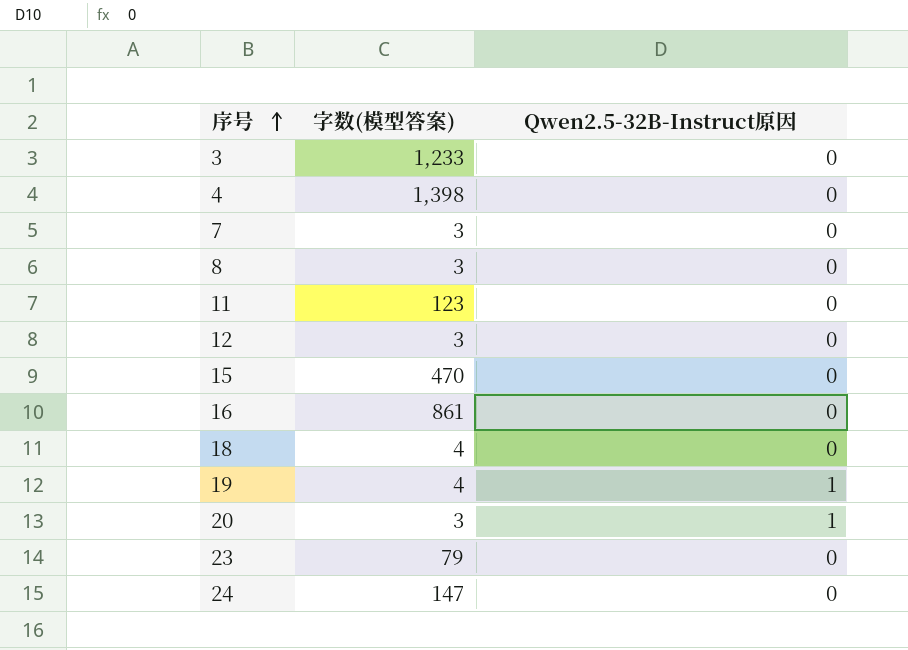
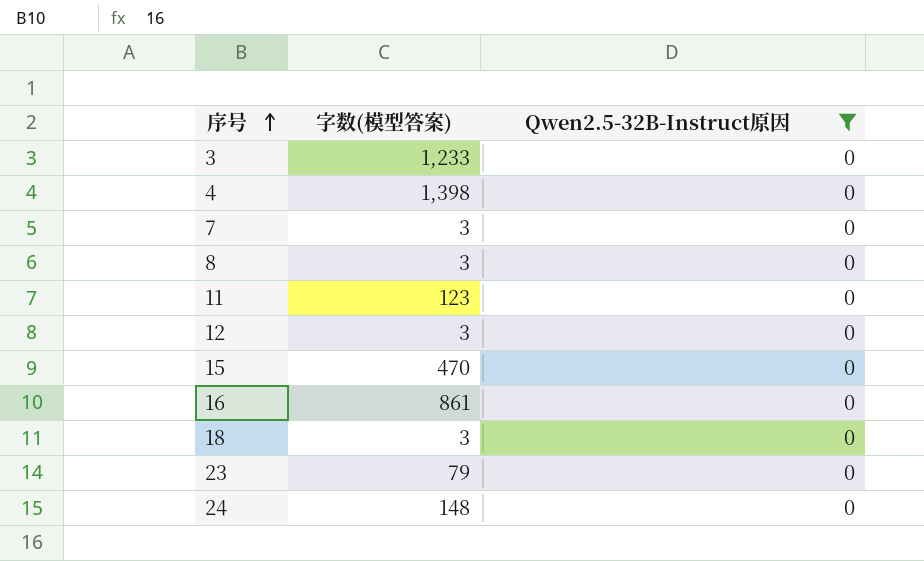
filter: none -> Qwen2.5-32B-Instruct原因 = 0
18 | 字数(模型答案): 4 -> 3
24 | 字数(模型答案): 147 -> 148

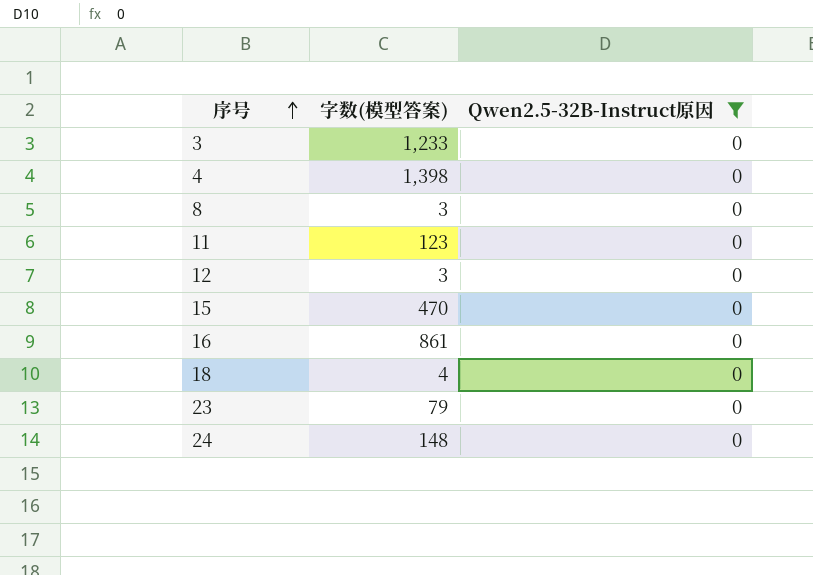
row 7: 3 | 0 -> none
18 | 字数(模型答案): 3 -> 4

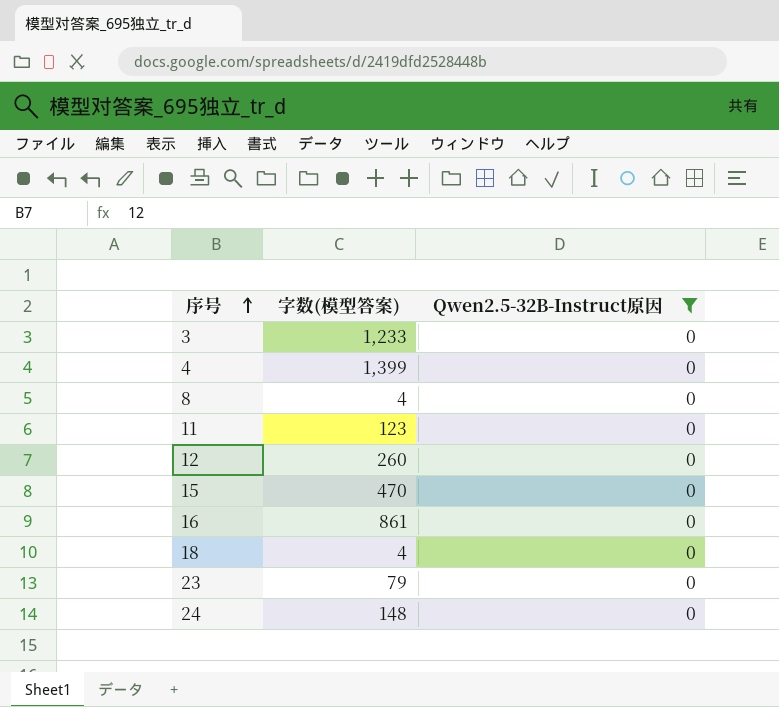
4 | 字数(模型答案): 1,398 -> 1,399
8 | 字数(模型答案): 3 -> 4
12 | 字数(模型答案): 3 -> 260

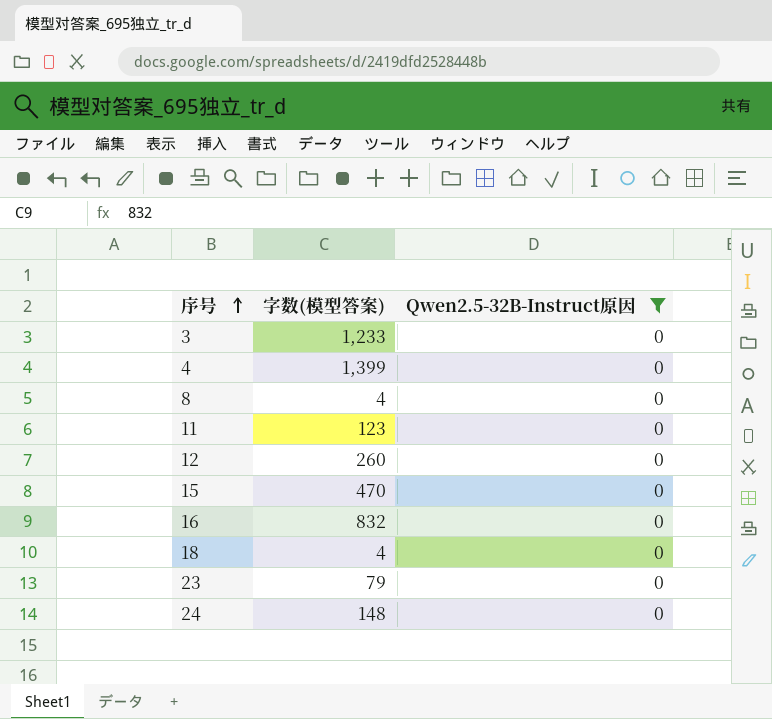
16 | 字数(模型答案): 861 -> 832

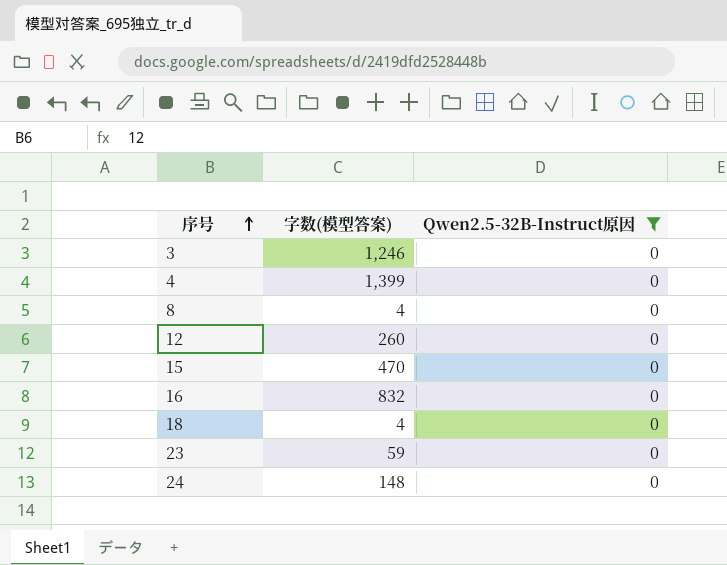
row 11: 123 | 0 -> none
3 | 字数(模型答案): 1,233 -> 1,246
23 | 字数(模型答案): 79 -> 59

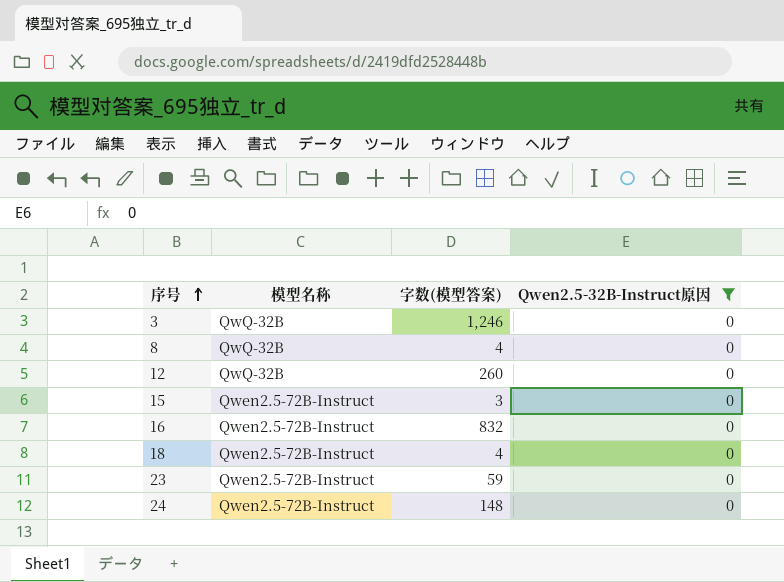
column 模型名称 | position: none -> 2
row 4: 1,399 | 0 -> none
15 | 字数(模型答案): 470 -> 3

